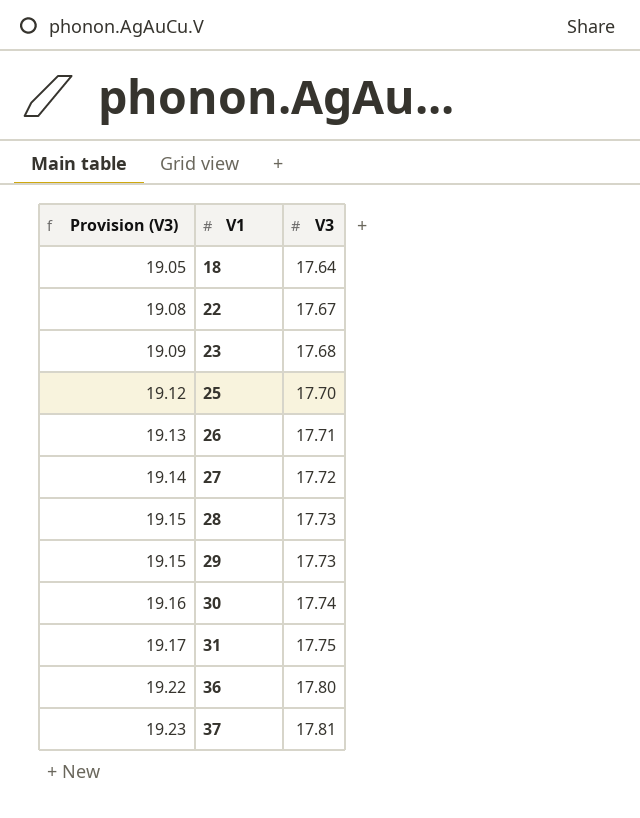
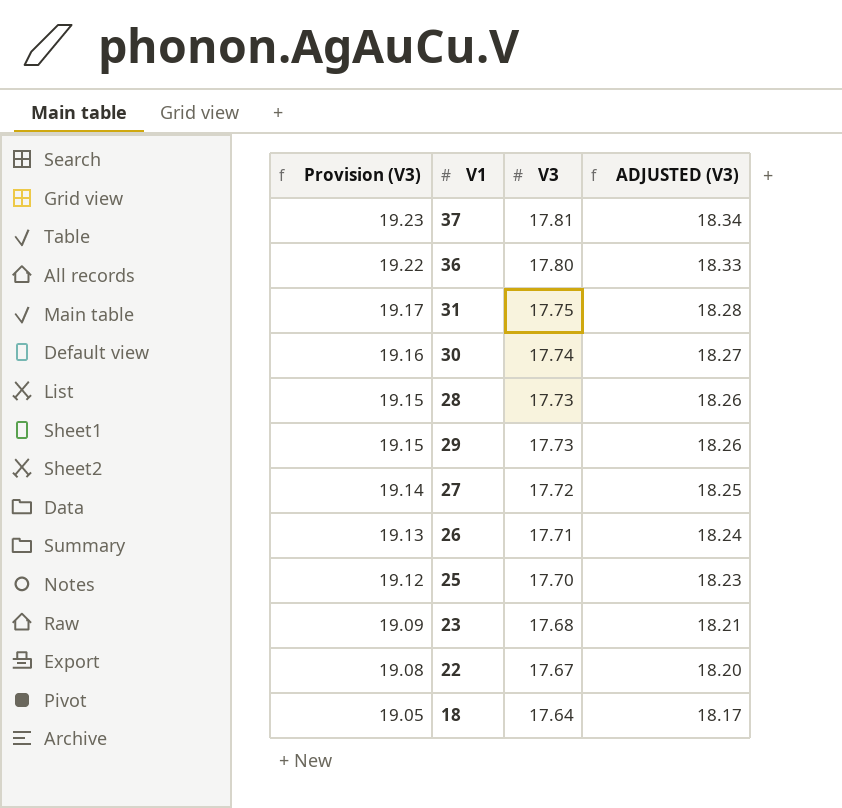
row order: Provision (V3) ascending -> Provision (V3) descending
column ADJUSTED (V3) | formula: none -> [V3] * 1.03

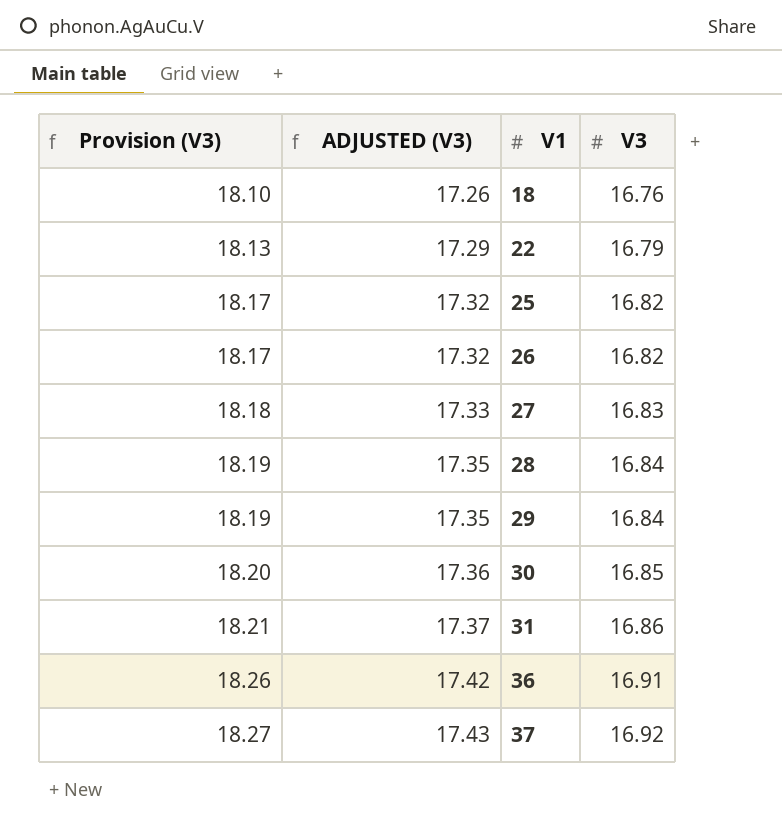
row order: Provision (V3) descending -> Provision (V3) ascending
column ADJUSTED (V3) | position: 4 -> 2
row 23: 19.09 | 17.68 | 18.21 -> none
18 | Provision (V3): 19.05 -> 18.10
18 | ADJUSTED (V3): 18.17 -> 17.26
18 | V3: 17.64 -> 16.76
22 | Provision (V3): 19.08 -> 18.13
22 | ADJUSTED (V3): 18.20 -> 17.29
22 | V3: 17.67 -> 16.79
25 | Provision (V3): 19.12 -> 18.17
25 | ADJUSTED (V3): 18.23 -> 17.32
25 | V3: 17.70 -> 16.82
26 | Provision (V3): 19.13 -> 18.17
26 | ADJUSTED (V3): 18.24 -> 17.32
26 | V3: 17.71 -> 16.82
27 | Provision (V3): 19.14 -> 18.18
27 | ADJUSTED (V3): 18.25 -> 17.33
27 | V3: 17.72 -> 16.83
28 | Provision (V3): 19.15 -> 18.19
28 | ADJUSTED (V3): 18.26 -> 17.35
28 | V3: 17.73 -> 16.84
29 | Provision (V3): 19.15 -> 18.19
29 | ADJUSTED (V3): 18.26 -> 17.35
29 | V3: 17.73 -> 16.84
30 | Provision (V3): 19.16 -> 18.20
30 | ADJUSTED (V3): 18.27 -> 17.36
30 | V3: 17.74 -> 16.85
31 | Provision (V3): 19.17 -> 18.21
31 | ADJUSTED (V3): 18.28 -> 17.37
31 | V3: 17.75 -> 16.86
36 | Provision (V3): 19.22 -> 18.26
36 | ADJUSTED (V3): 18.33 -> 17.42
36 | V3: 17.80 -> 16.91
37 | Provision (V3): 19.23 -> 18.27
37 | ADJUSTED (V3): 18.34 -> 17.43
37 | V3: 17.81 -> 16.92

